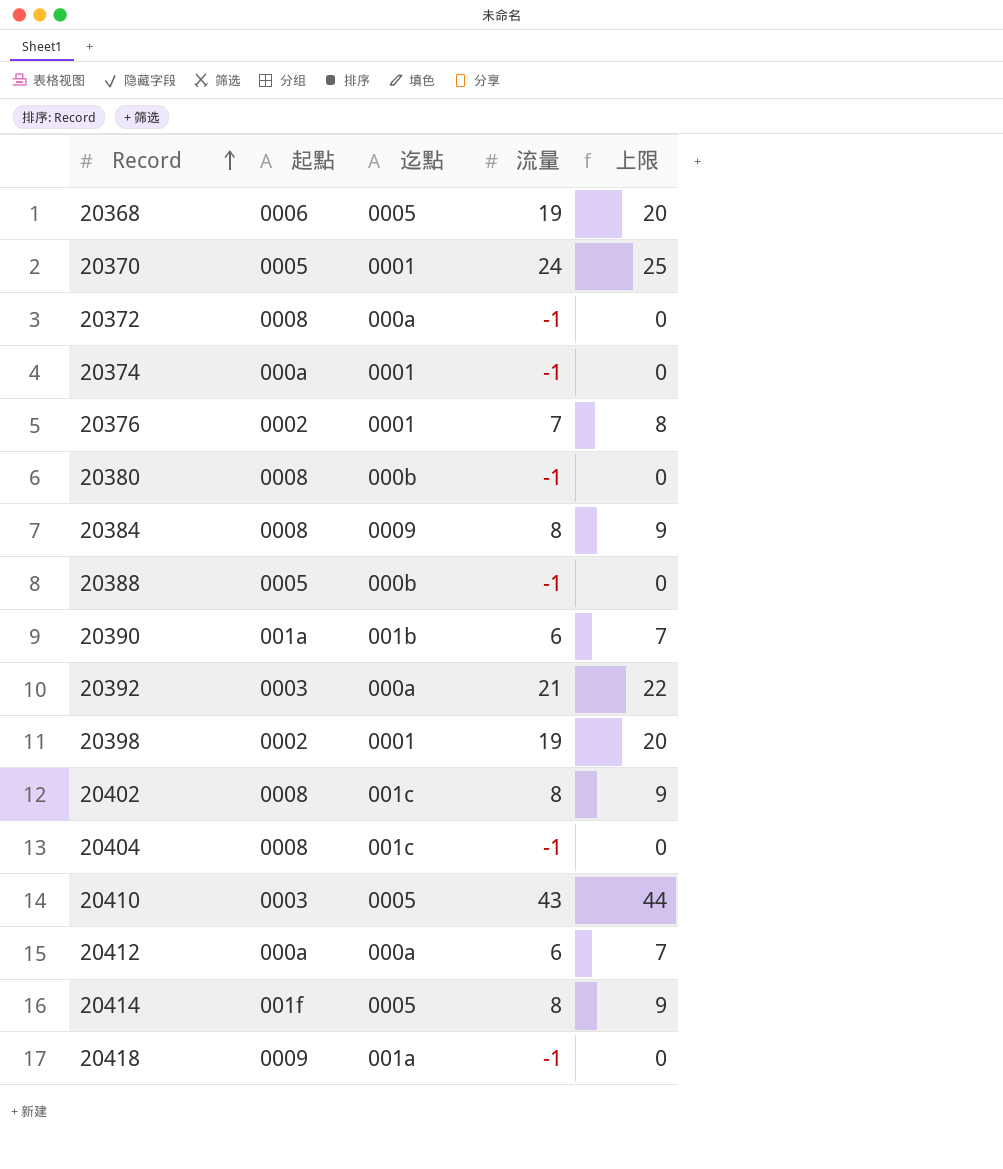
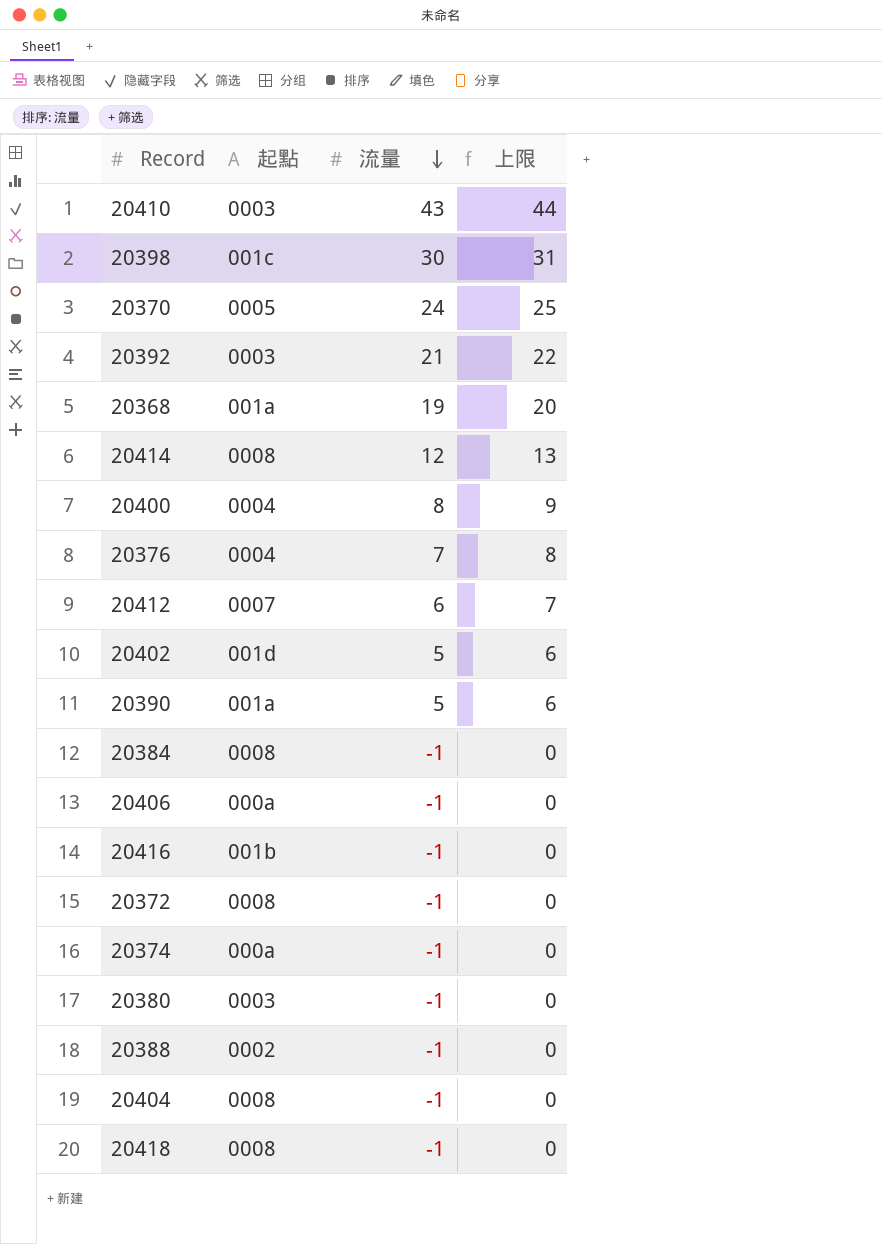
row order: Record ascending -> 流量 descending
column 迄點 | position: 3 -> none
20398 | 起點: 0002 -> 001c
20398 | 流量: 19 -> 30
20398 | 上限: 20 -> 31
20368 | 起點: 0006 -> 001a
20414 | 起點: 001f -> 0008
20414 | 流量: 8 -> 12
20414 | 上限: 9 -> 13
row 20400: none -> 0004 | 8 | 9
20376 | 起點: 0002 -> 0004
20412 | 起點: 000a -> 0007
20402 | 起點: 0008 -> 001d
20402 | 流量: 8 -> 5
20402 | 上限: 9 -> 6
20390 | 流量: 6 -> 5
20390 | 上限: 7 -> 6
20384 | 流量: 8 -> -1
20384 | 上限: 9 -> 0
row 20406: none -> 000a | -1 | 0
row 20416: none -> 001b | -1 | 0
20380 | 起點: 0008 -> 0003
20388 | 起點: 0005 -> 0002
20418 | 起點: 0009 -> 0008

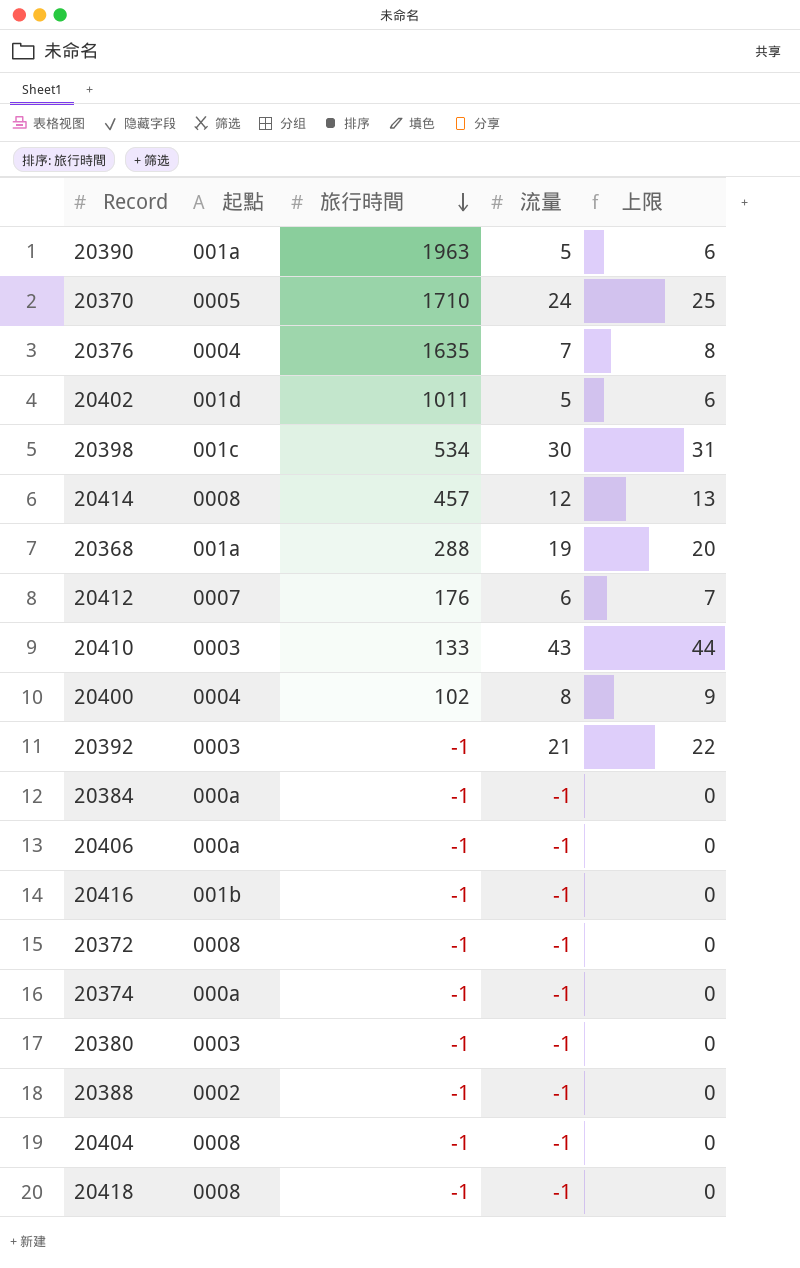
row order: 流量 descending -> 旅行時間 descending
column 旅行時間 | position: none -> 3
20384 | 起點: 0008 -> 000a

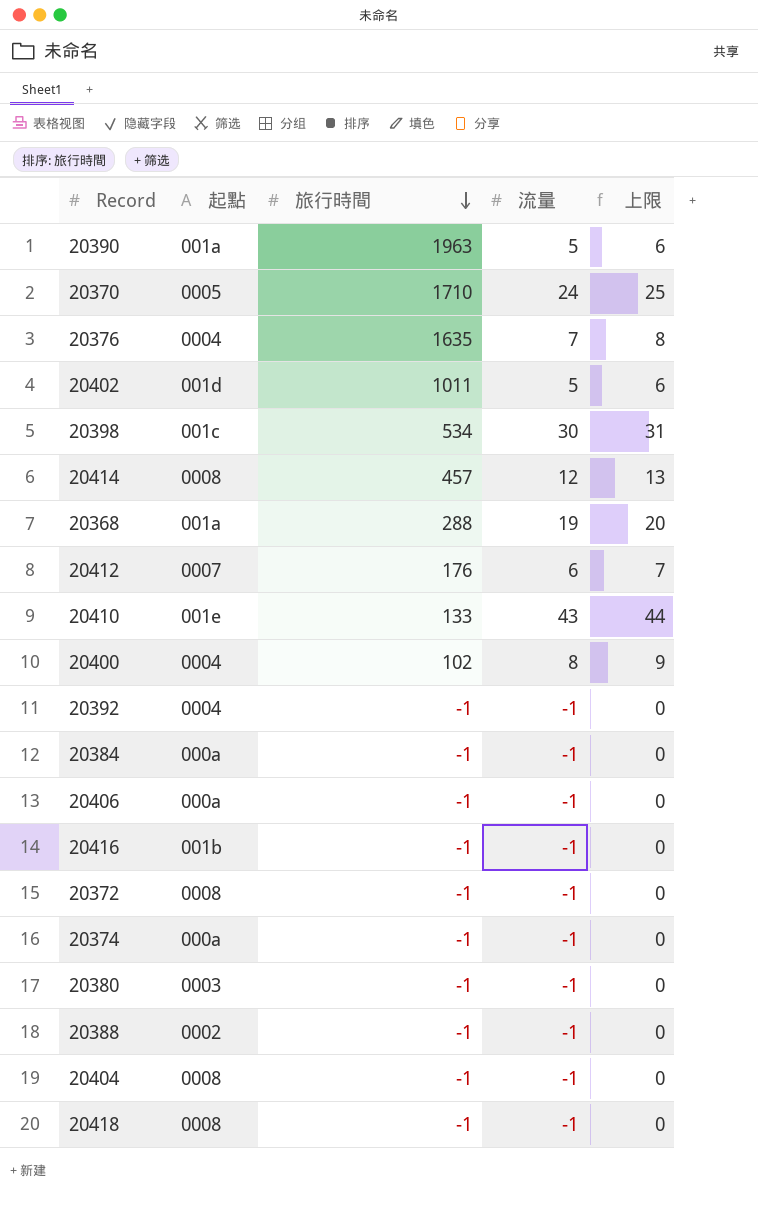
20410 | 起點: 0003 -> 001e
20392 | 起點: 0003 -> 0004
20392 | 流量: 21 -> -1
20392 | 上限: 22 -> 0

